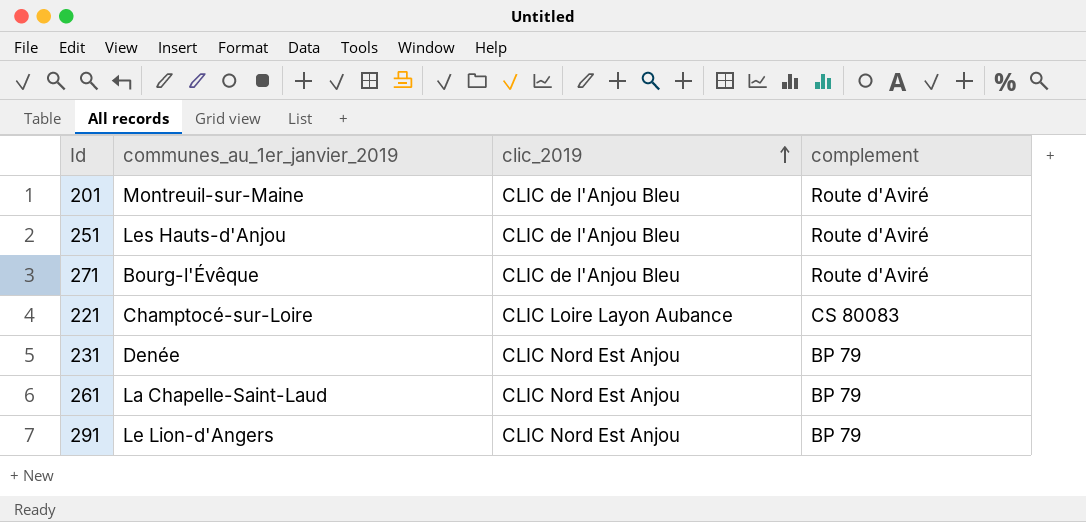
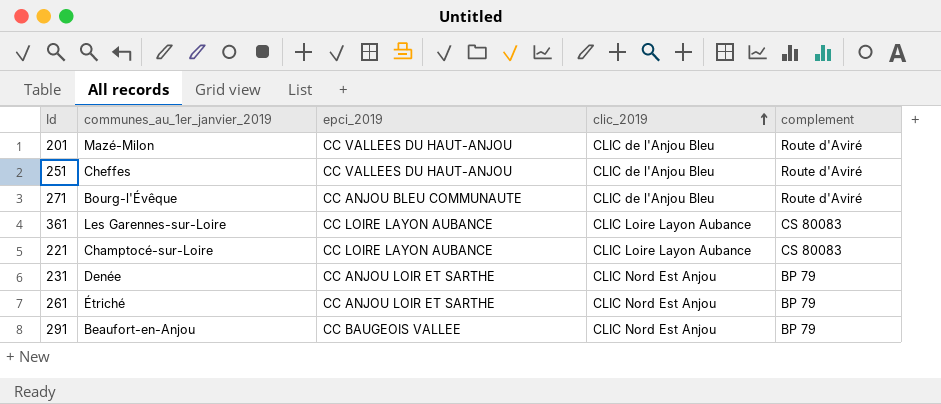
column epci_2019 | position: none -> 3
201 | communes_au_1er_janvier_2019: Montreuil-sur-Maine -> Mazé-Milon
251 | communes_au_1er_janvier_2019: Les Hauts-d'Anjou -> Cheffes
row 361: none -> Les Garennes-sur-Loire | CC LOIRE LAYON AUBANCE | CLIC Loire Layon Aubance | CS 80083
261 | communes_au_1er_janvier_2019: La Chapelle-Saint-Laud -> Étriché
291 | communes_au_1er_janvier_2019: Le Lion-d'Angers -> Beaufort-en-Anjou

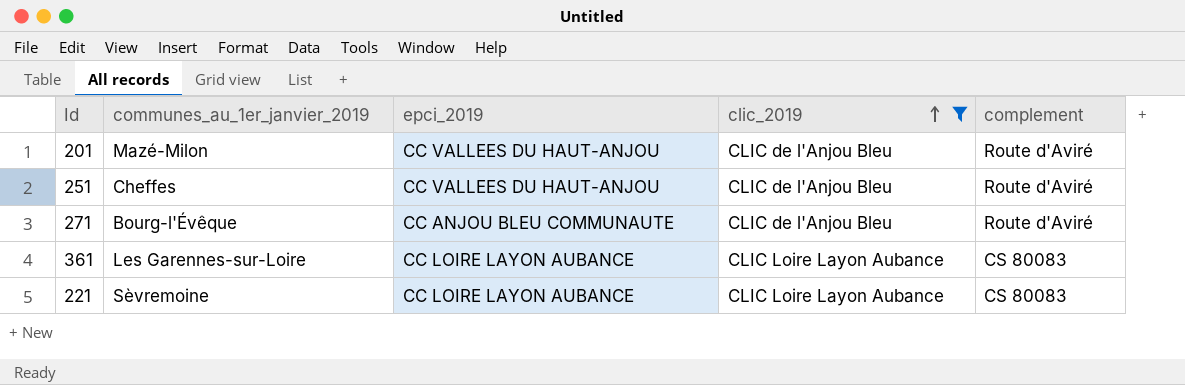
filter: none -> clic_2019 != CLIC Nord Est Anjou
221 | communes_au_1er_janvier_2019: Champtocé-sur-Loire -> Sèvremoine

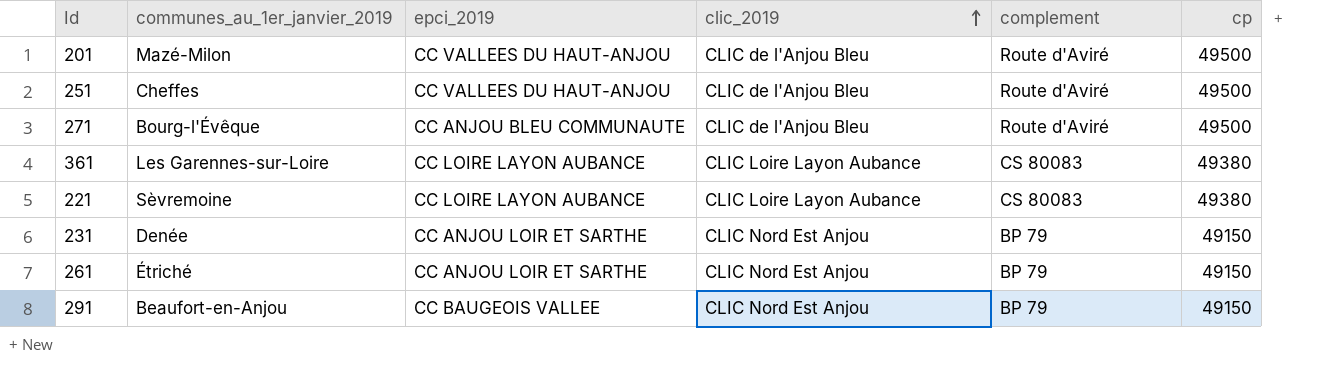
filter: clic_2019 != CLIC Nord Est Anjou -> none
column cp | position: none -> 6

